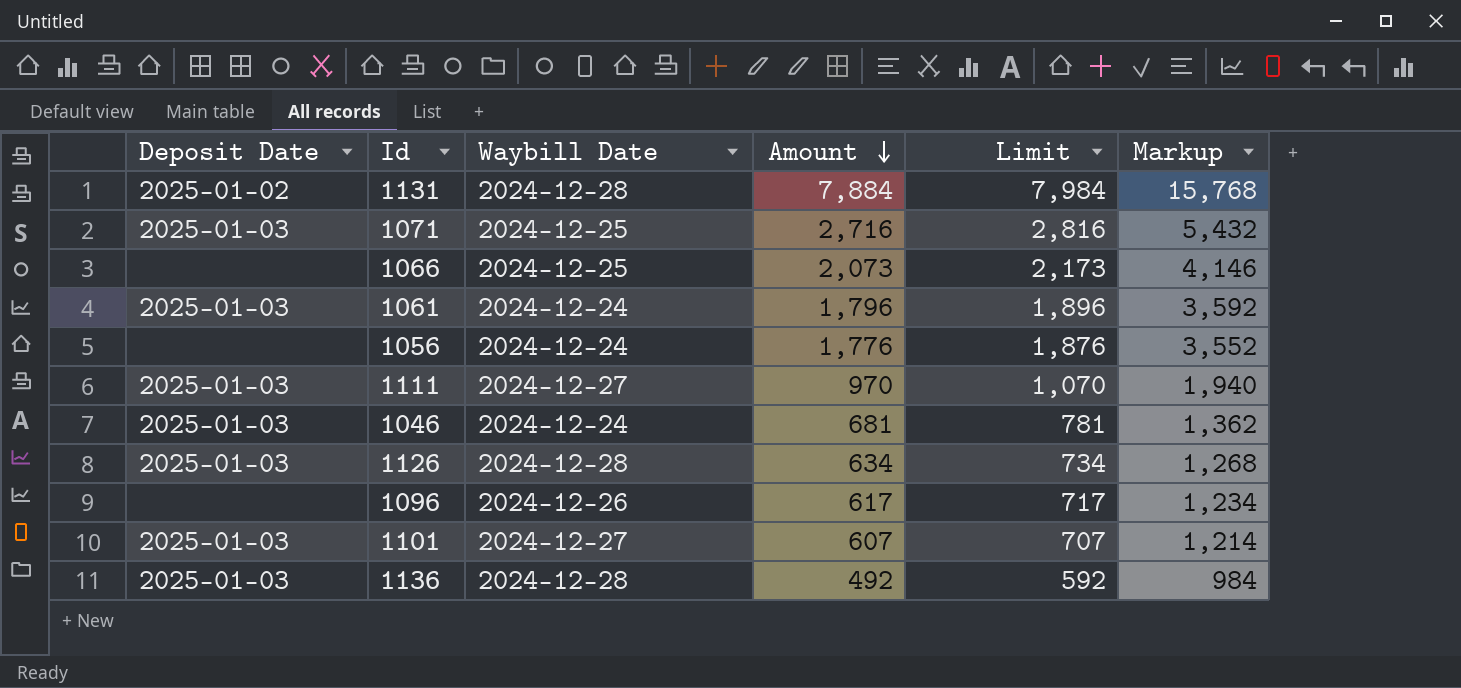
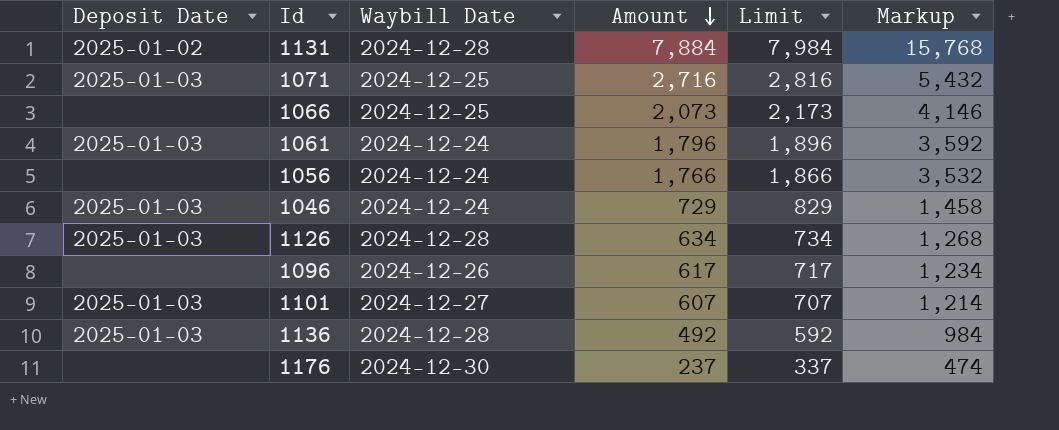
row 1111: 2025-01-03 | 2024-12-27 | 970 | 1,070 | 1,940 -> none
1056 | Amount: 1,776 -> 1,766
1056 | Limit: 1,876 -> 1,866
1056 | Markup: 3,552 -> 3,532
1046 | Amount: 681 -> 729
1046 | Limit: 781 -> 829
1046 | Markup: 1,362 -> 1,458
row 1176: none -> none | 2024-12-30 | 237 | 337 | 474

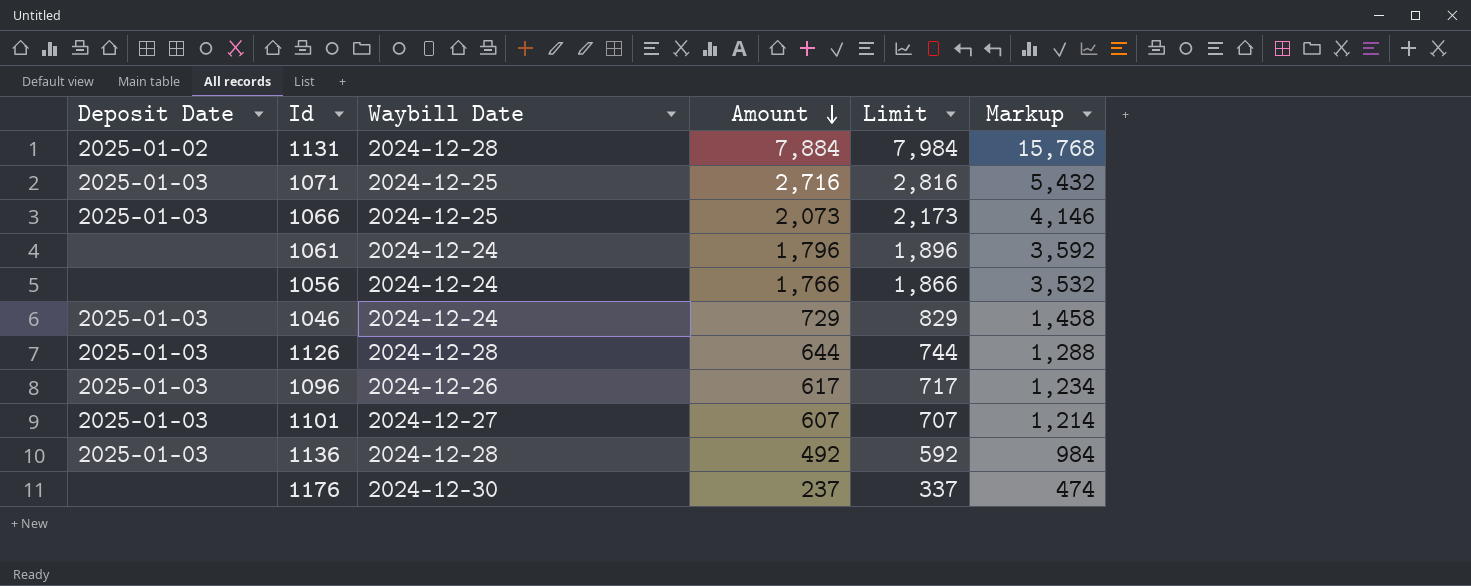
1066 | Deposit Date: none -> 2025-01-03
1061 | Deposit Date: 2025-01-03 -> none
1126 | Amount: 634 -> 644
1126 | Limit: 734 -> 744
1126 | Markup: 1,268 -> 1,288
1096 | Deposit Date: none -> 2025-01-03

